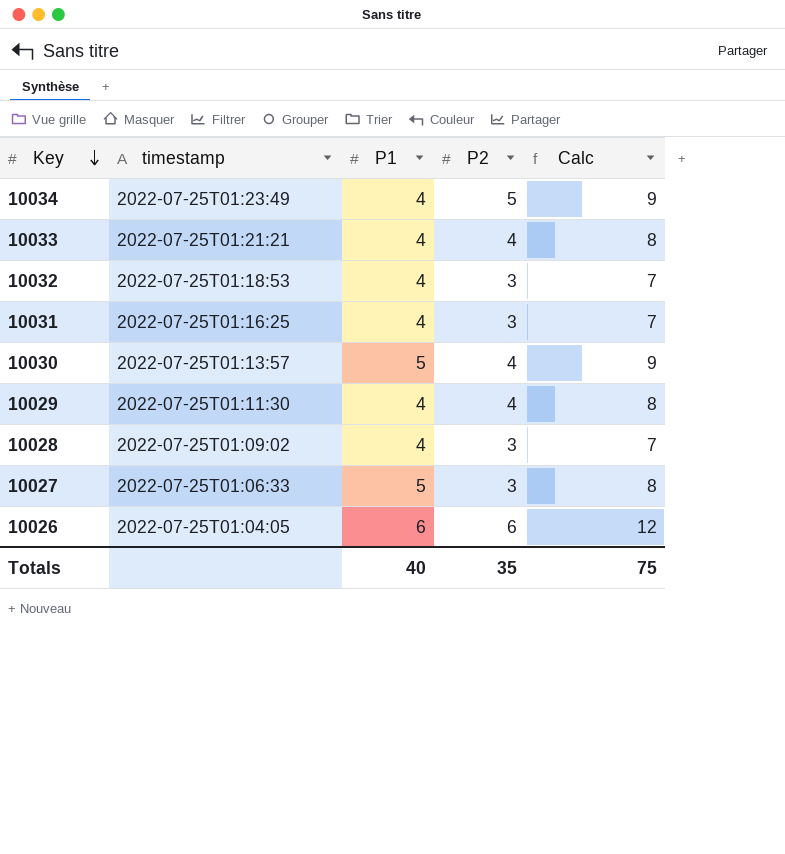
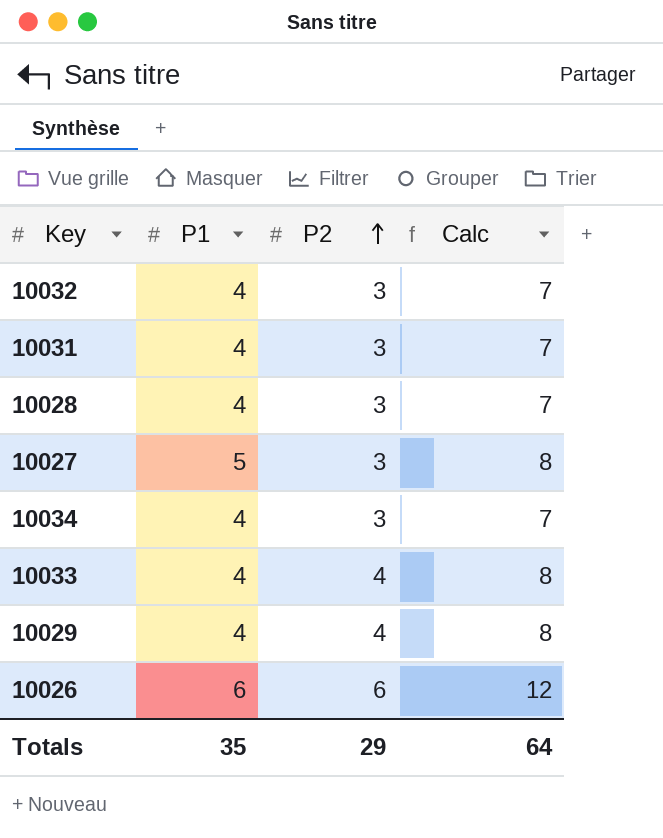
row order: Key descending -> P2 ascending
column timestamp | position: 2 -> none
row 10030: 2022-07-25T01:13:57 | 5 | 4 | 9 -> none
10034 | P2: 5 -> 3
10034 | Calc: 9 -> 7
Totals | P1: 40 -> 35
Totals | P2: 35 -> 29
Totals | Calc: 75 -> 64

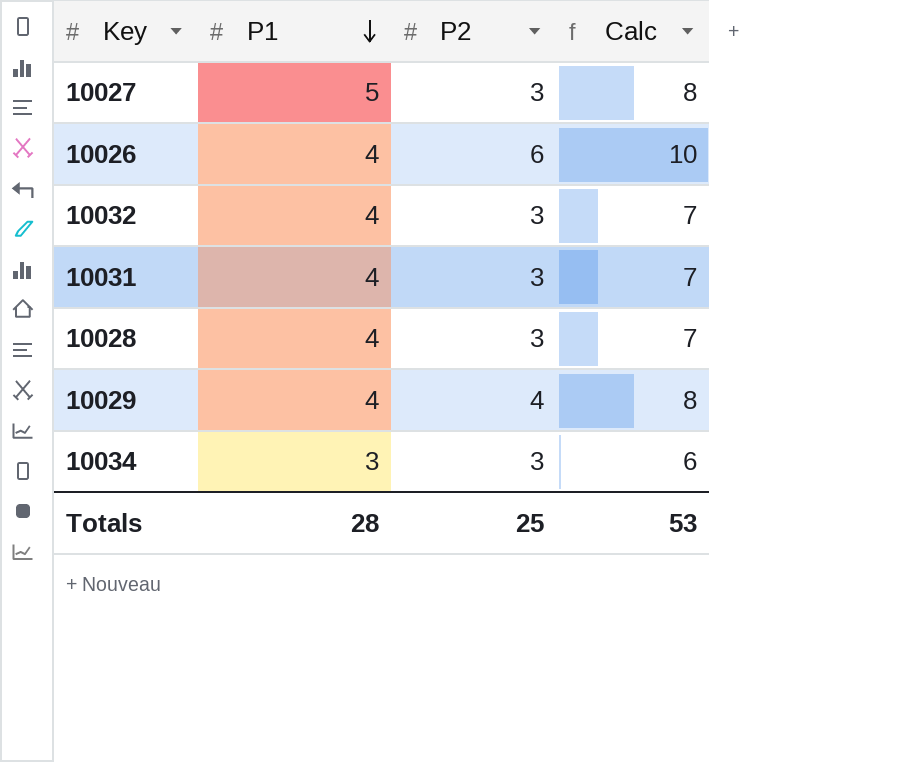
row order: P2 ascending -> P1 descending
row 10033: 4 | 4 | 8 -> none
10026 | P1: 6 -> 4
10026 | Calc: 12 -> 10
10034 | P1: 4 -> 3
10034 | Calc: 7 -> 6
Totals | P1: 35 -> 28
Totals | P2: 29 -> 25
Totals | Calc: 64 -> 53

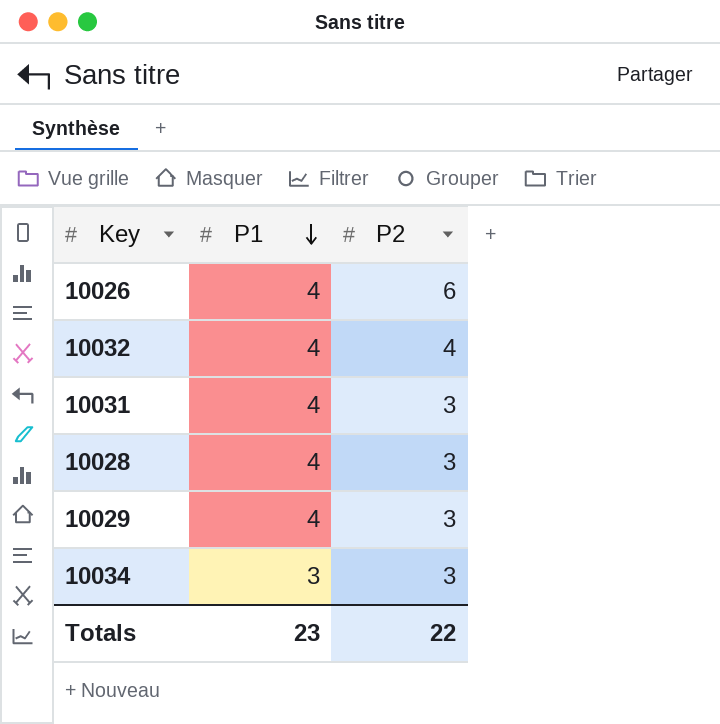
column Calc | formula: [P1] + [P2] -> none
row 10027: 5 | 3 | 8 -> none
10032 | P2: 3 -> 4
10029 | P2: 4 -> 3
Totals | P1: 28 -> 23
Totals | P2: 25 -> 22

